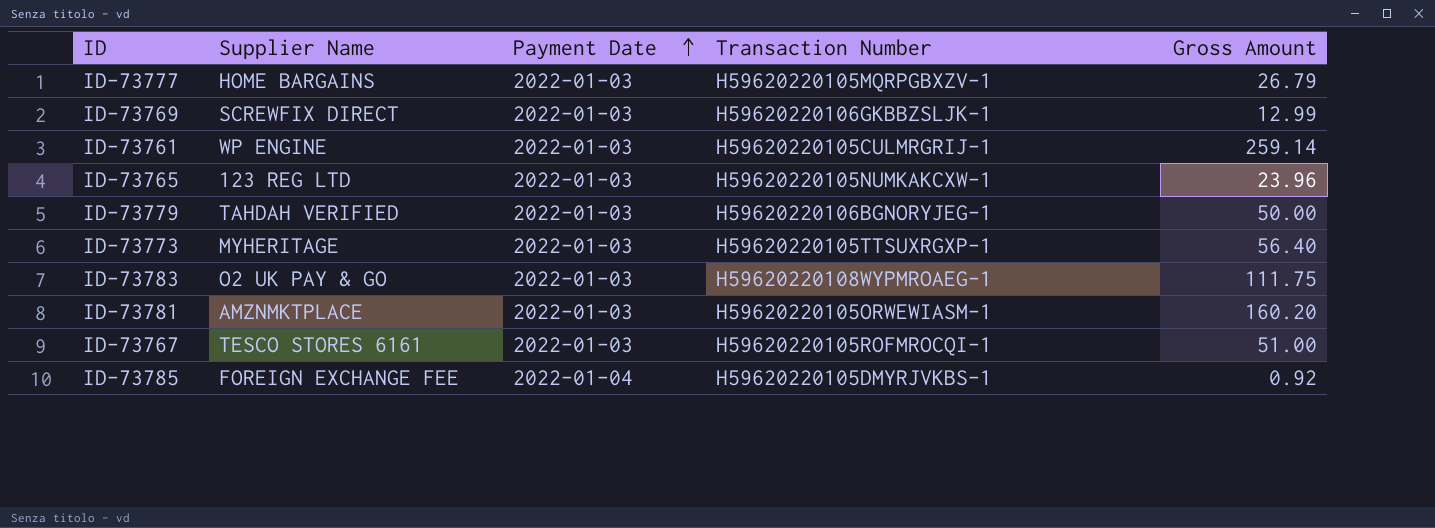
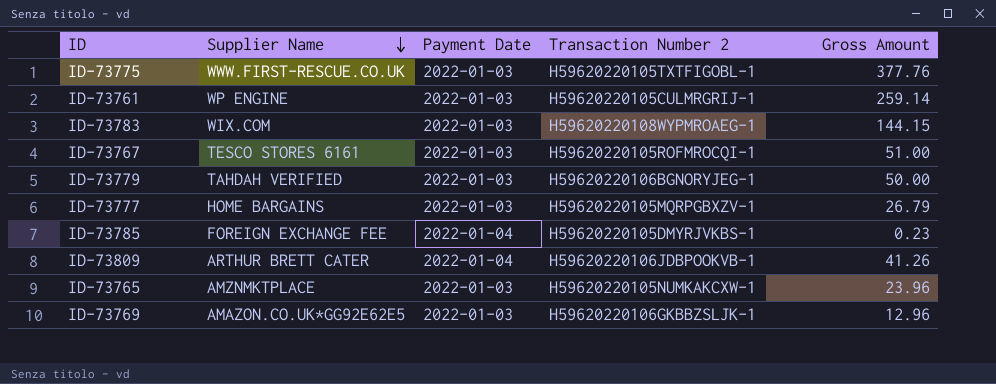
row order: Payment Date ascending -> Supplier Name descending
column name: Transaction Number -> Transaction Number 2
row ID-73773: MYHERITAGE | 2022-01-03 | H59620220105TTSUXRGXP-1 | 56.40 -> none
row ID-73781: AMZNMKTPLACE | 2022-01-03 | H59620220105ORWEWIASM-1 | 160.20 -> none
row ID-73775: none -> WWW.FIRST-RESCUE.CO.UK | 2022-01-03 | H59620220105TXTFIGOBL-1 | 377.76
ID-73783 | Supplier Name: O2 UK PAY & GO -> WIX.COM
ID-73783 | Gross Amount: 111.75 -> 144.15
ID-73785 | Gross Amount: 0.92 -> 0.23
row ID-73809: none -> ARTHUR BRETT CATER | 2022-01-04 | H59620220106JDBPOOKVB-1 | 41.26
ID-73765 | Supplier Name: 123 REG LTD -> AMZNMKTPLACE
ID-73769 | Supplier Name: SCREWFIX DIRECT -> AMAZON.CO.UK*GG92E62E5
ID-73769 | Gross Amount: 12.99 -> 12.96

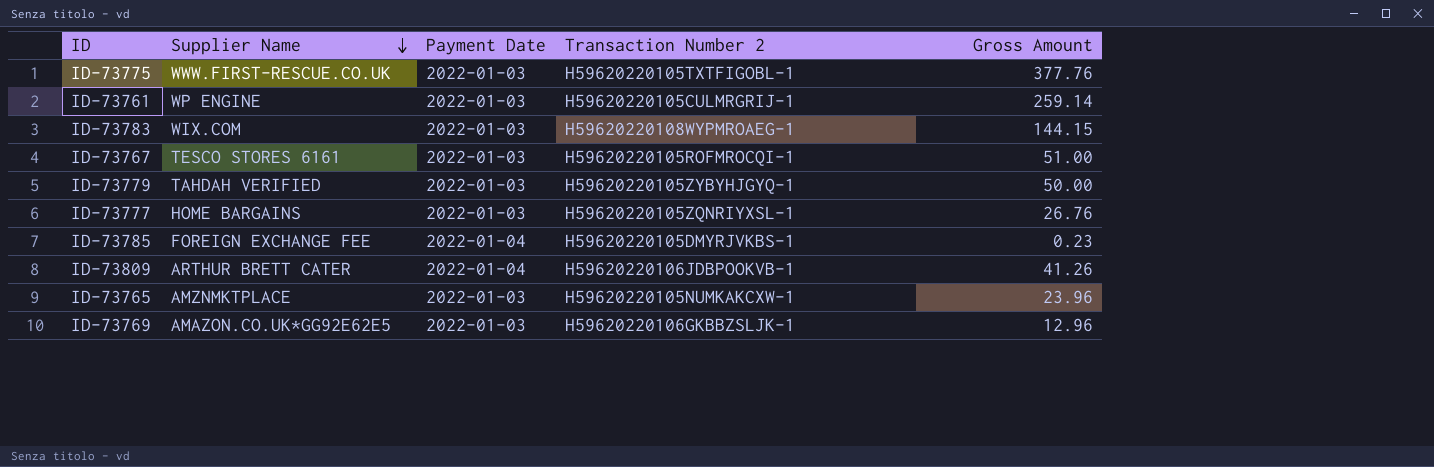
ID-73779 | Transaction Number 2: H59620220106BGNORYJEG-1 -> H59620220105ZYBYHJGYQ-1
ID-73777 | Transaction Number 2: H59620220105MQRPGBXZV-1 -> H59620220105ZQNRIYXSL-1
ID-73777 | Gross Amount: 26.79 -> 26.76

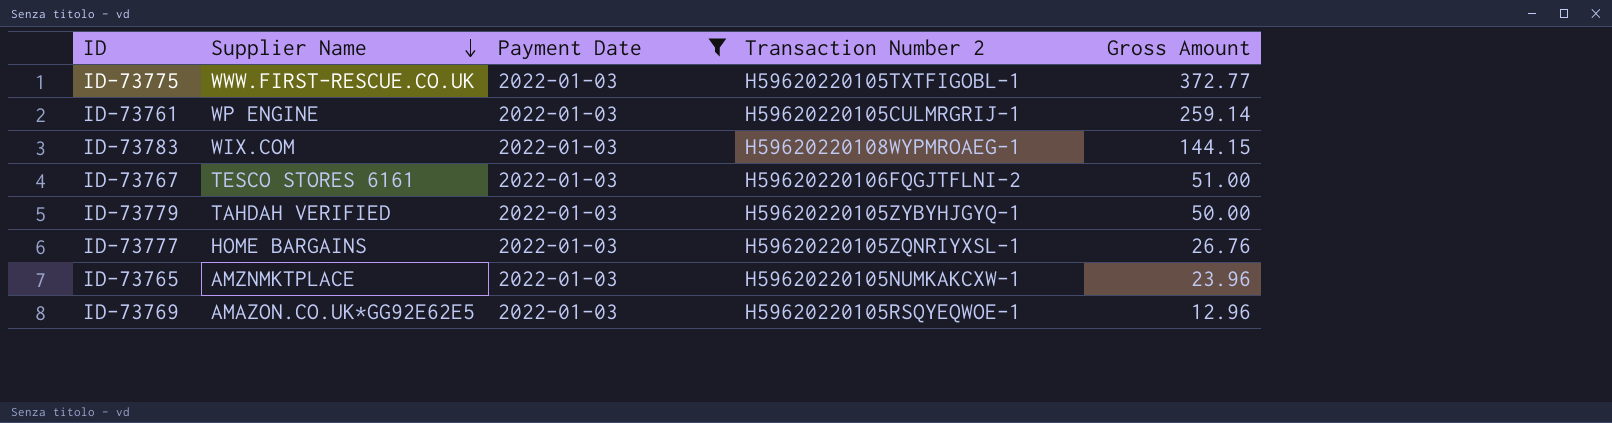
filter: none -> Payment Date = 2022-01-03
ID-73775 | Gross Amount: 377.76 -> 372.77
ID-73767 | Transaction Number 2: H59620220105ROFMROCQI-1 -> H59620220106FQGJTFLNI-2
ID-73769 | Transaction Number 2: H59620220106GKBBZSLJK-1 -> H59620220105RSQYEQWOE-1

